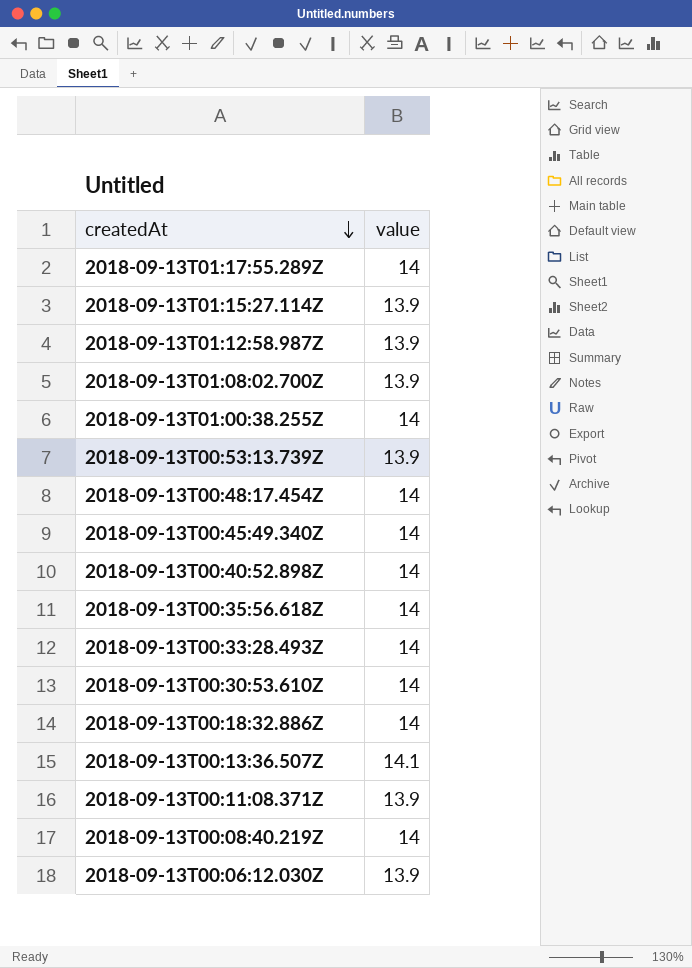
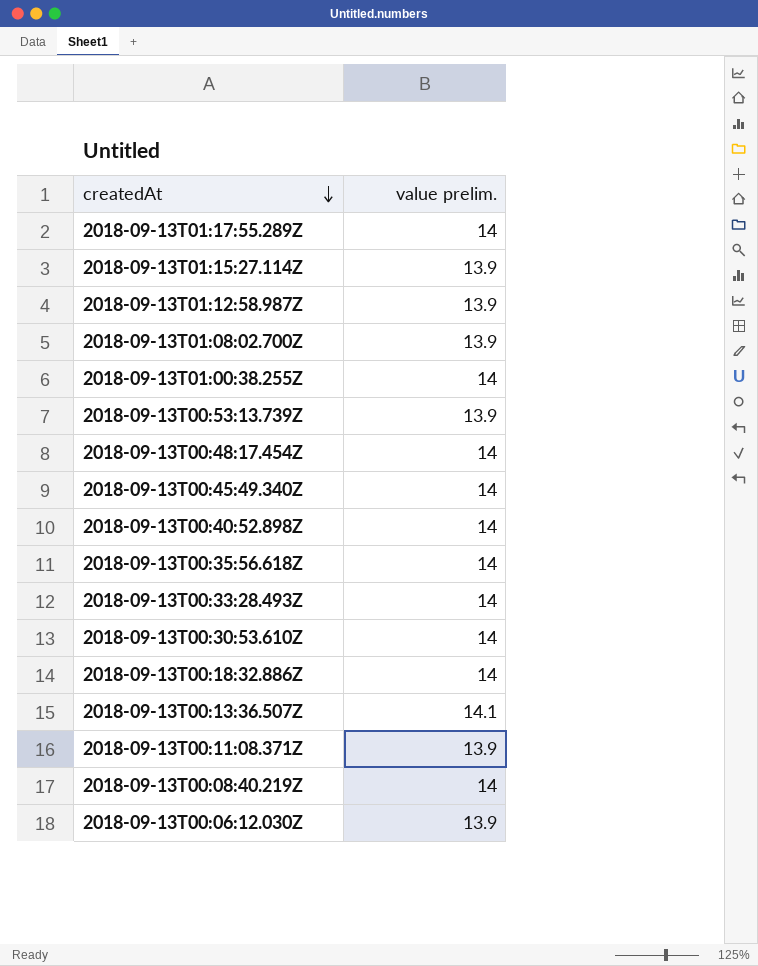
column name: value -> value prelim.

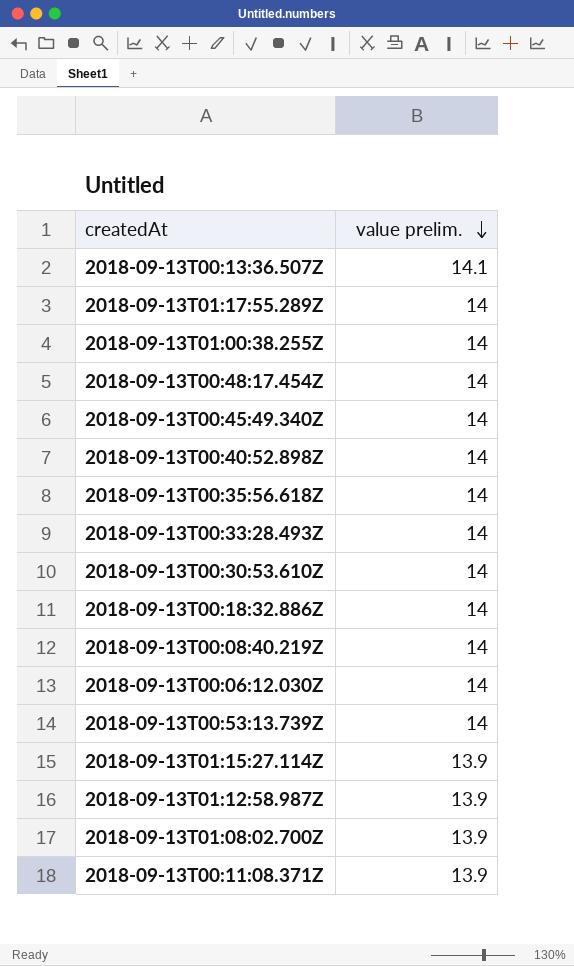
row order: createdAt descending -> value prelim. descending
2018-09-13T00:06:12.030Z | value prelim.: 13.9 -> 14
2018-09-13T00:53:13.739Z | value prelim.: 13.9 -> 14

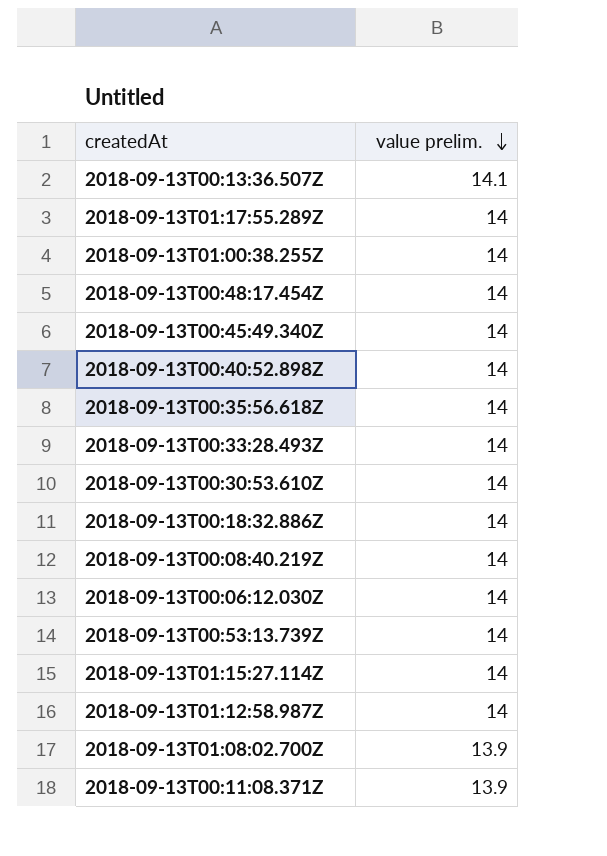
2018-09-13T01:15:27.114Z | value prelim.: 13.9 -> 14
2018-09-13T01:12:58.987Z | value prelim.: 13.9 -> 14

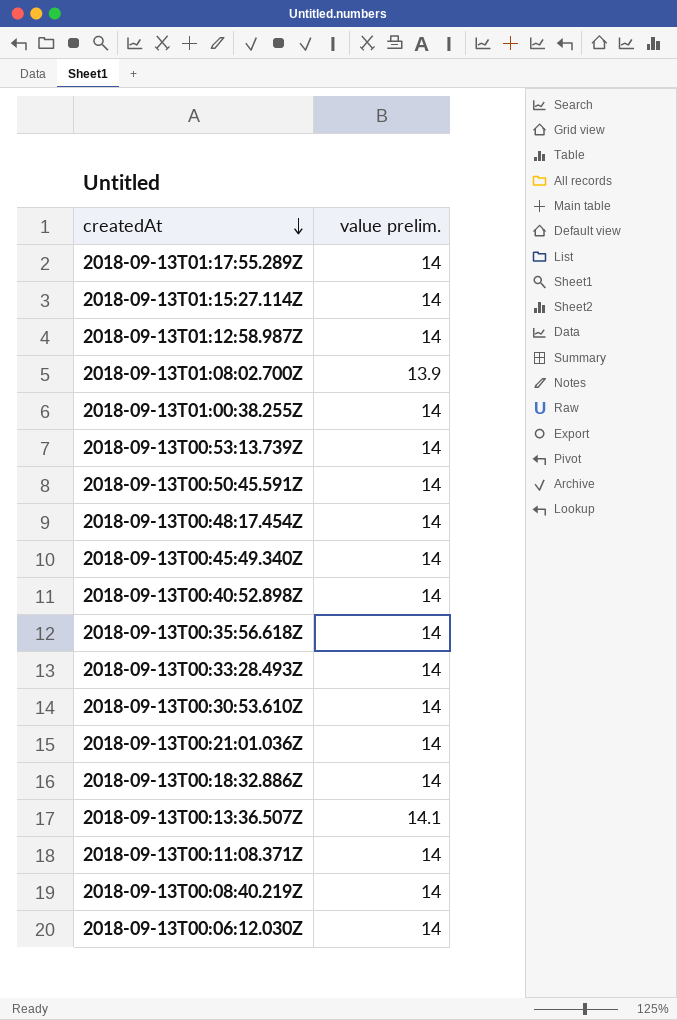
row order: value prelim. descending -> createdAt descending
row 2018-09-13T00:50:45.591Z: none -> 14
row 2018-09-13T00:21:01.036Z: none -> 14
2018-09-13T00:11:08.371Z | value prelim.: 13.9 -> 14

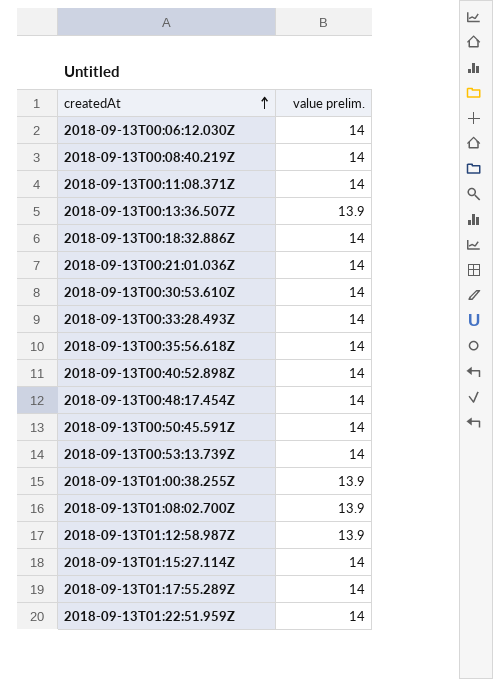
row order: createdAt descending -> createdAt ascending
row 2018-09-13T00:45:49.340Z: 14 -> none
2018-09-13T00:13:36.507Z | value prelim.: 14.1 -> 13.9
2018-09-13T01:00:38.255Z | value prelim.: 14 -> 13.9
2018-09-13T01:12:58.987Z | value prelim.: 14 -> 13.9
row 2018-09-13T01:22:51.959Z: none -> 14

